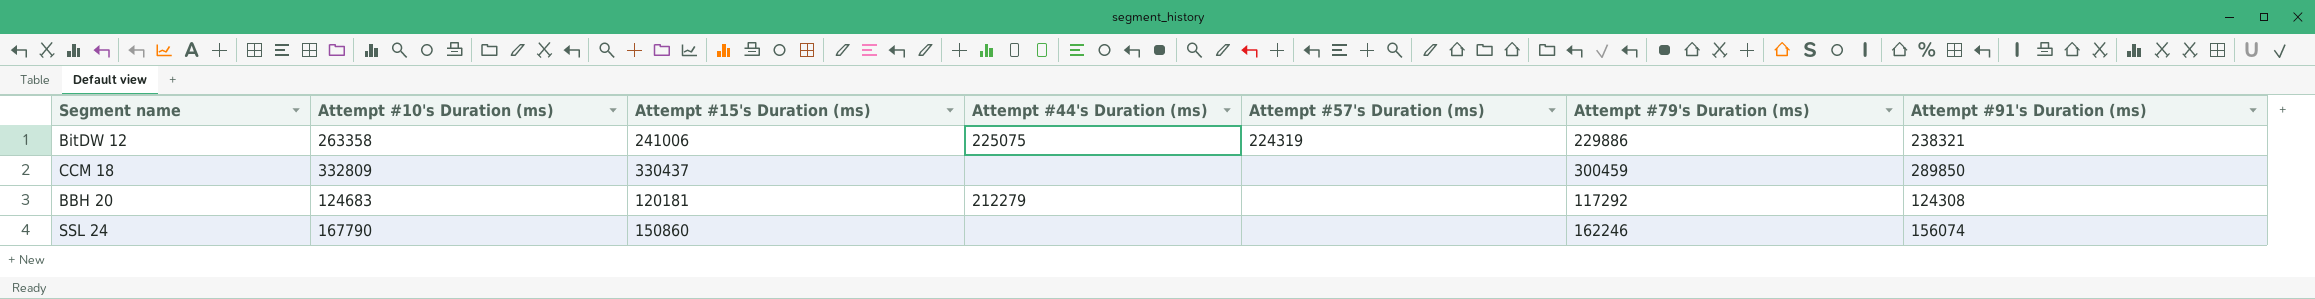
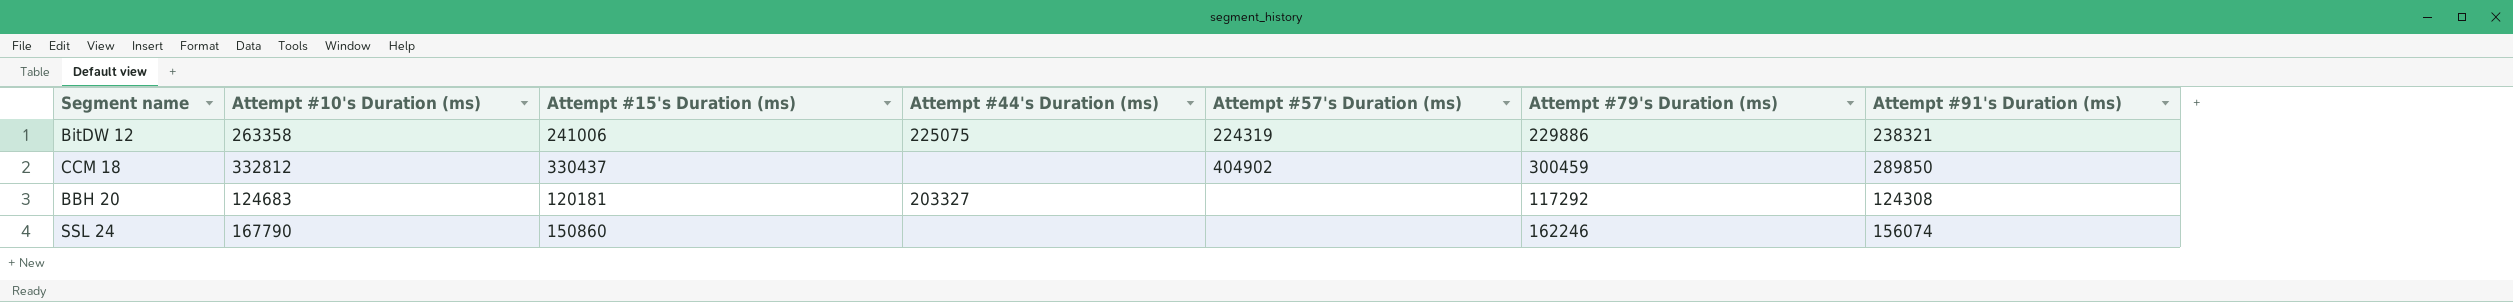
CCM 18 | Attempt #10's Duration (ms): 332809 -> 332812
CCM 18 | Attempt #57's Duration (ms): none -> 404902
BBH 20 | Attempt #44's Duration (ms): 212279 -> 203327

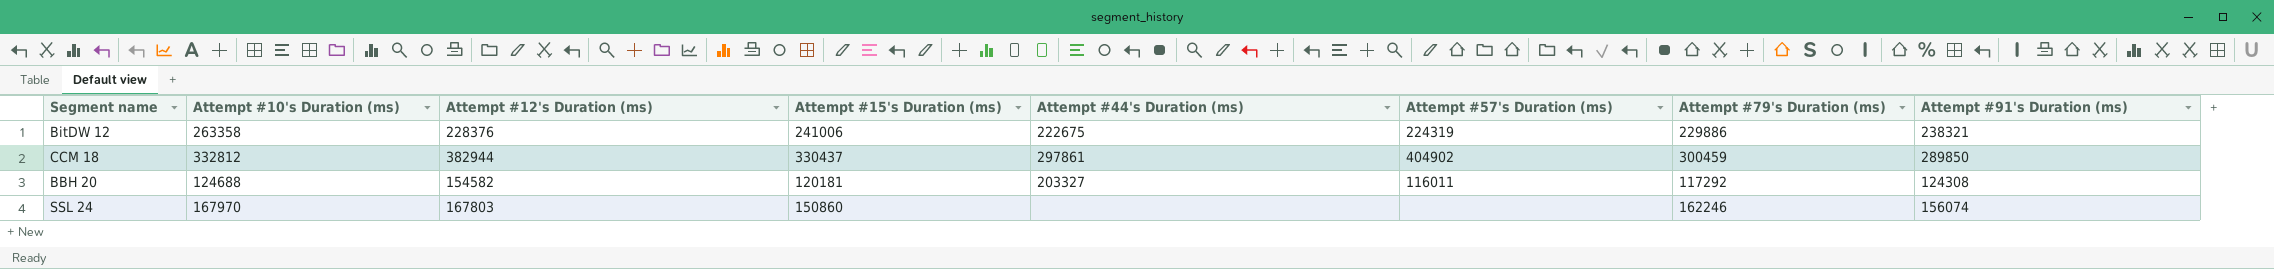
column Attempt #12's Duration (ms) | position: none -> 3
BitDW 12 | Attempt #44's Duration (ms): 225075 -> 222675
CCM 18 | Attempt #44's Duration (ms): none -> 297861
BBH 20 | Attempt #10's Duration (ms): 124683 -> 124688
BBH 20 | Attempt #57's Duration (ms): none -> 116011
SSL 24 | Attempt #10's Duration (ms): 167790 -> 167970

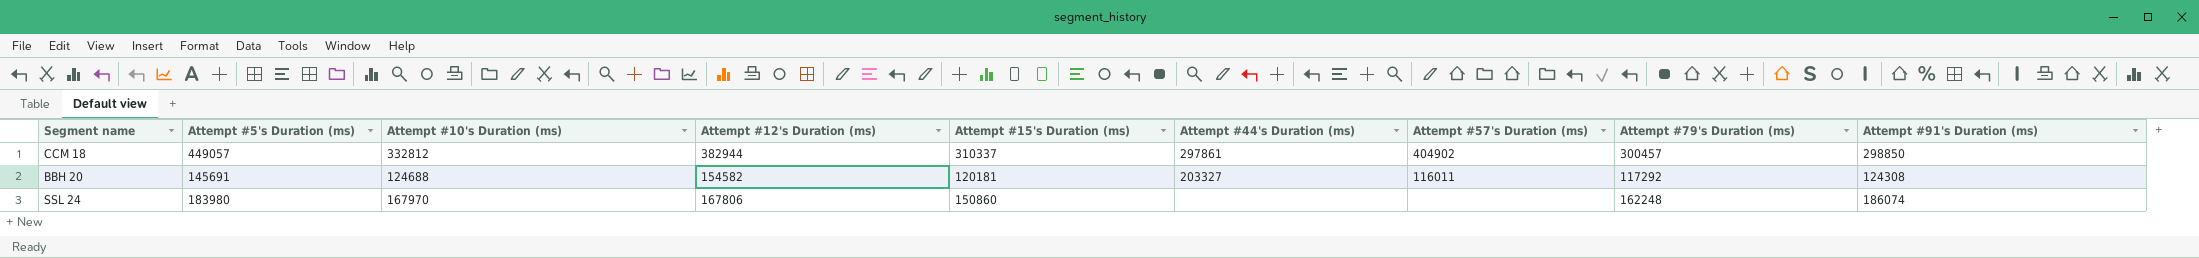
column Attempt #5's Duration (ms) | position: none -> 2
row BitDW 12: 263358 | 228376 | 241006 | 222675 | 224319 | 229886 | 238321 -> none
CCM 18 | Attempt #15's Duration (ms): 330437 -> 310337
CCM 18 | Attempt #79's Duration (ms): 300459 -> 300457
CCM 18 | Attempt #91's Duration (ms): 289850 -> 298850
SSL 24 | Attempt #12's Duration (ms): 167803 -> 167806
SSL 24 | Attempt #79's Duration (ms): 162246 -> 162248
SSL 24 | Attempt #91's Duration (ms): 156074 -> 186074

